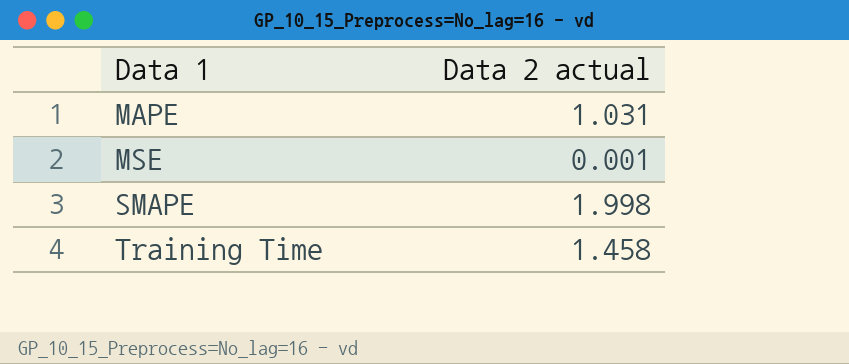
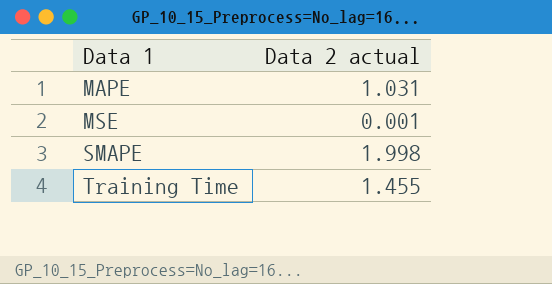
Training Time | Data 2 actual: 1.458 -> 1.455

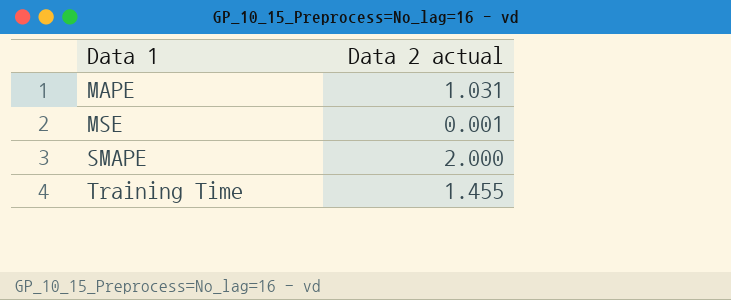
SMAPE | Data 2 actual: 1.998 -> 2.000

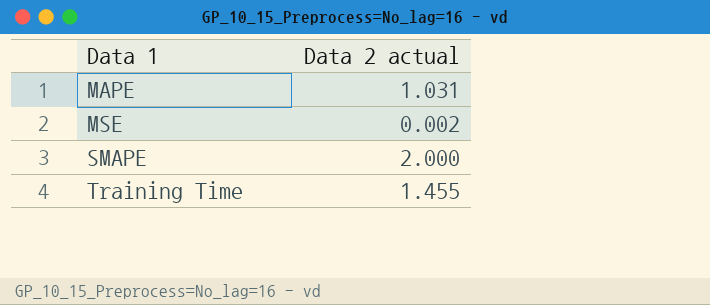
MSE | Data 2 actual: 0.001 -> 0.002

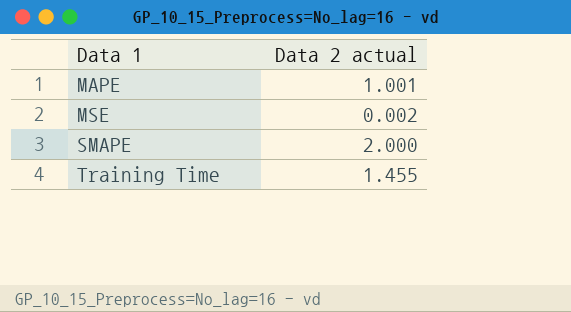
MAPE | Data 2 actual: 1.031 -> 1.001

